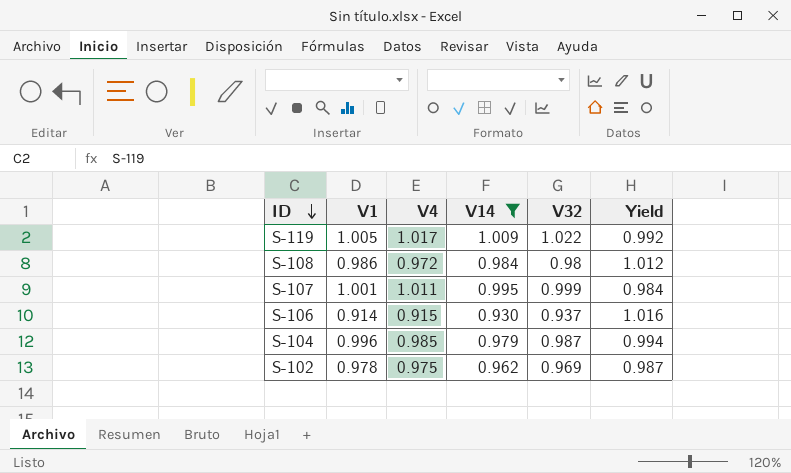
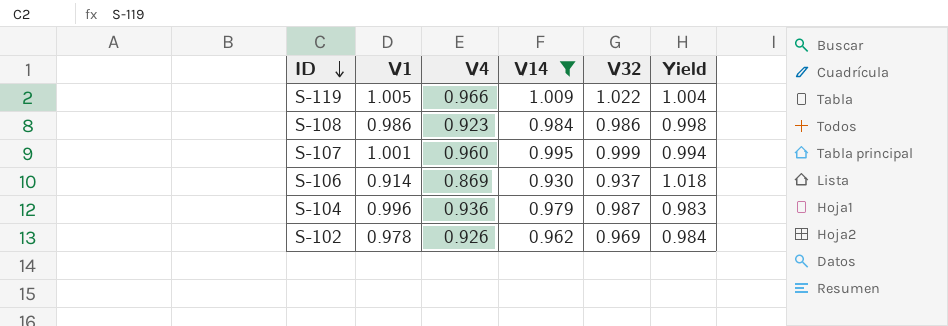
column Yield | formula: [V14] / [V4] -> [V14] / [V1]
S-119 | V4: 1.017 -> 0.966
S-108 | V4: 0.972 -> 0.923
S-108 | V32: 0.98 -> 0.986
S-107 | V4: 1.011 -> 0.960
S-106 | V4: 0.915 -> 0.869
S-104 | V4: 0.985 -> 0.936
S-102 | V4: 0.975 -> 0.926

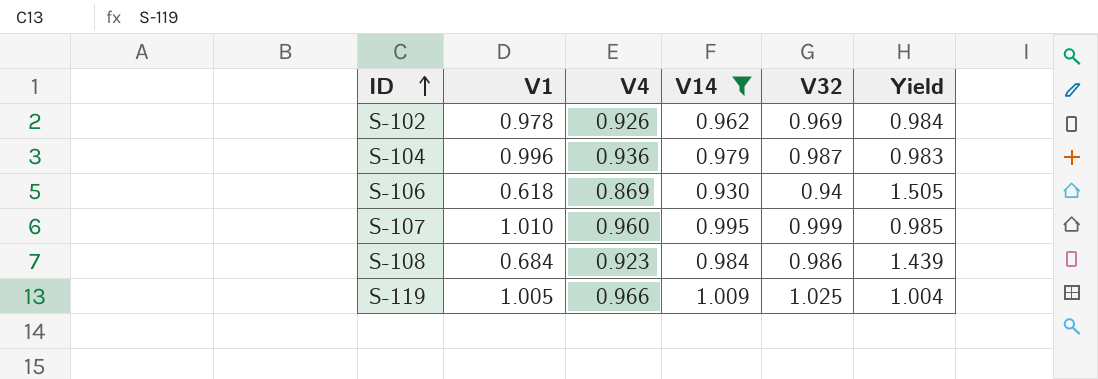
row order: ID descending -> ID ascending
S-106 | V1: 0.914 -> 0.618
S-106 | V32: 0.937 -> 0.94
S-106 | Yield: 1.018 -> 1.505
S-107 | V1: 1.001 -> 1.010
S-107 | Yield: 0.994 -> 0.985
S-108 | V1: 0.986 -> 0.684
S-108 | Yield: 0.998 -> 1.439
S-119 | V32: 1.022 -> 1.025

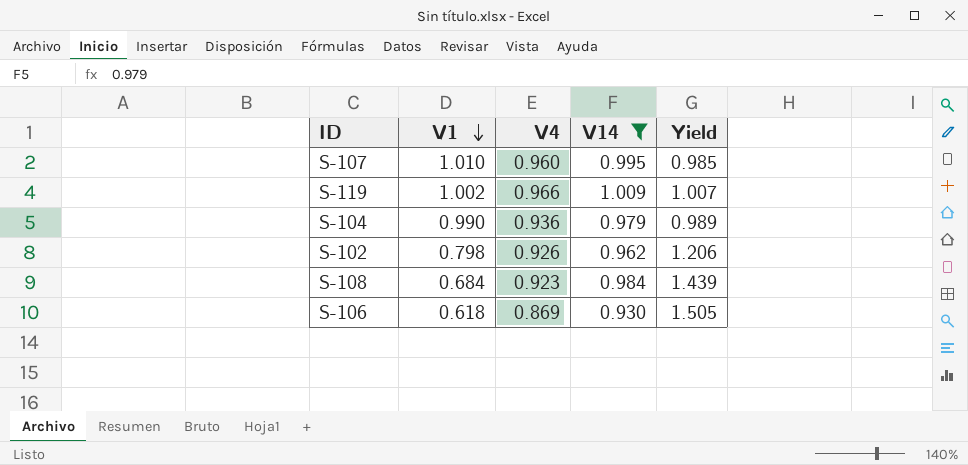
row order: ID ascending -> V1 descending
column V32 | position: 5 -> none
S-119 | V1: 1.005 -> 1.002
S-119 | Yield: 1.004 -> 1.007
S-104 | V1: 0.996 -> 0.990
S-104 | Yield: 0.983 -> 0.989
S-102 | V1: 0.978 -> 0.798
S-102 | Yield: 0.984 -> 1.206

